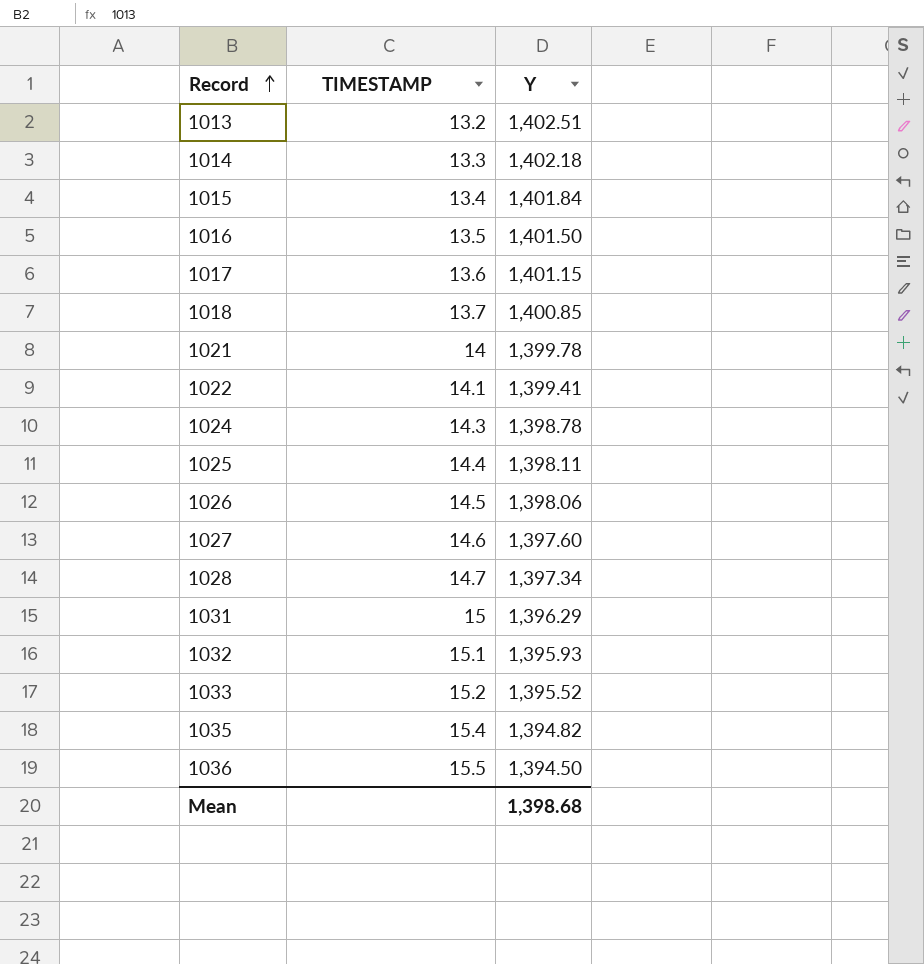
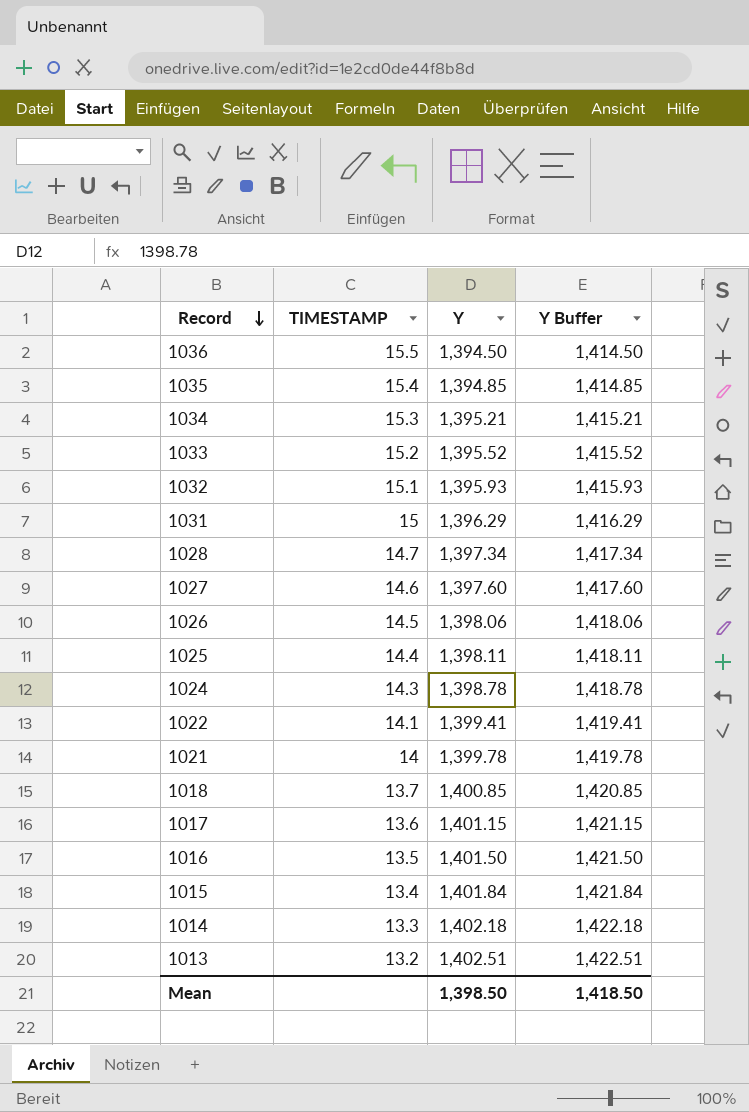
row order: Record ascending -> Record descending
column Y Buffer | formula: none -> [Y] + 20
1035 | Y: 1,394.82 -> 1,394.85
row 1034: none -> 15.3 | 1,395.21 | 1,415.21
Mean | Y: 1,398.68 -> 1,398.50

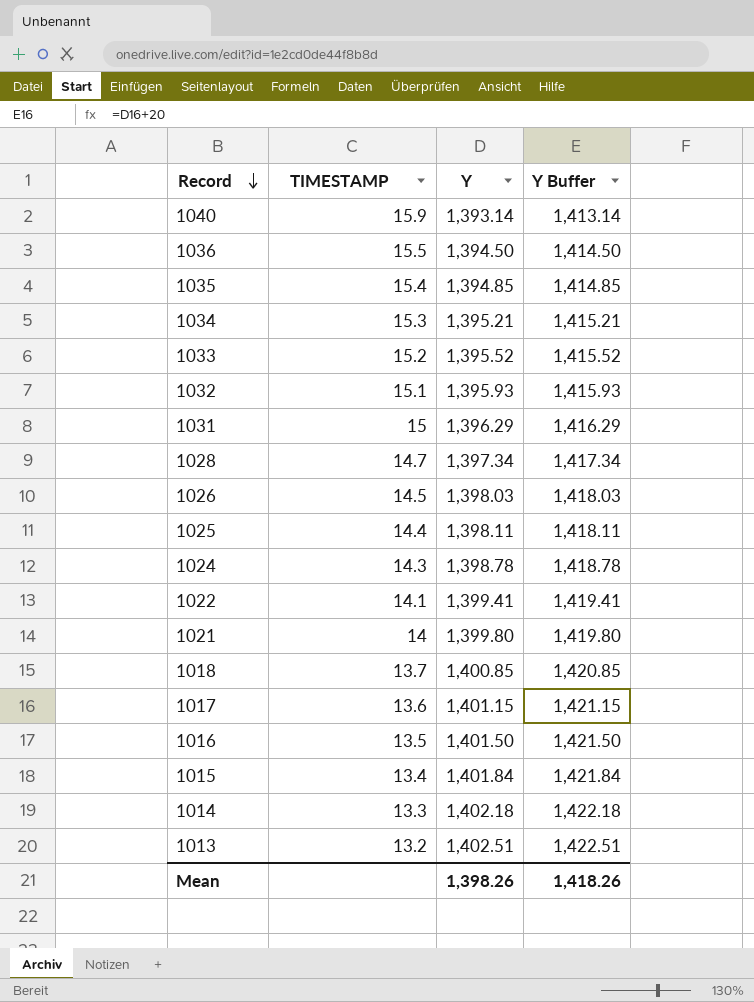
row 1027: 14.6 | 1,397.60 | 1,417.60 -> none
row 1040: none -> 15.9 | 1,393.14 | 1,413.14
1026 | Y: 1,398.06 -> 1,398.03
1026 | Y Buffer: 1,418.06 -> 1,418.03
1021 | Y: 1,399.78 -> 1,399.80
1021 | Y Buffer: 1,419.78 -> 1,419.80
Mean | Y: 1,398.50 -> 1,398.26
Mean | Y Buffer: 1,418.50 -> 1,418.26

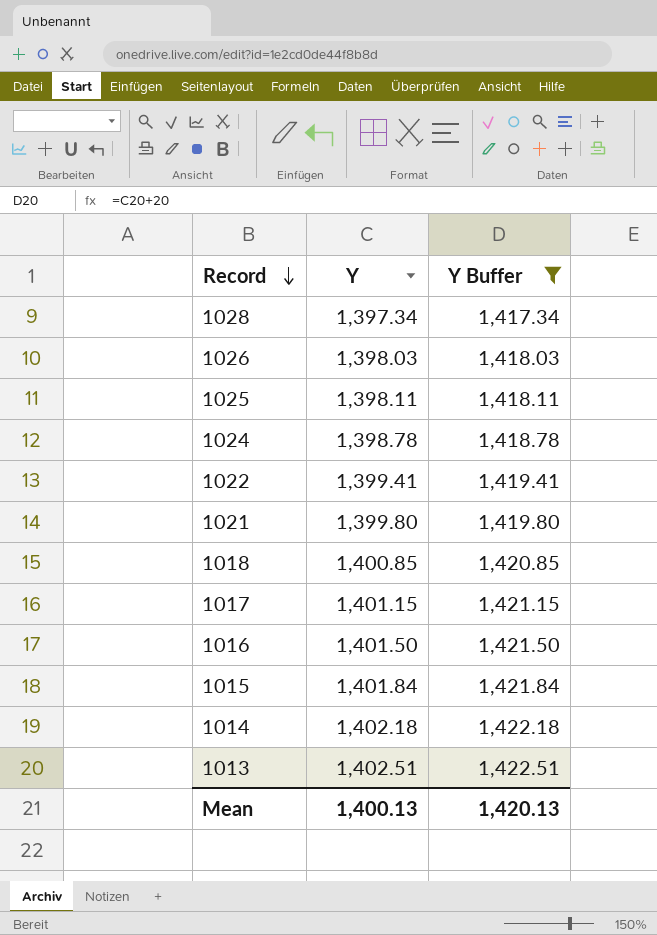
filter: none -> Y Buffer >= 1,417.34
column TIMESTAMP | position: 2 -> none
Mean | Y: 1,398.26 -> 1,400.13
Mean | Y Buffer: 1,418.26 -> 1,420.13

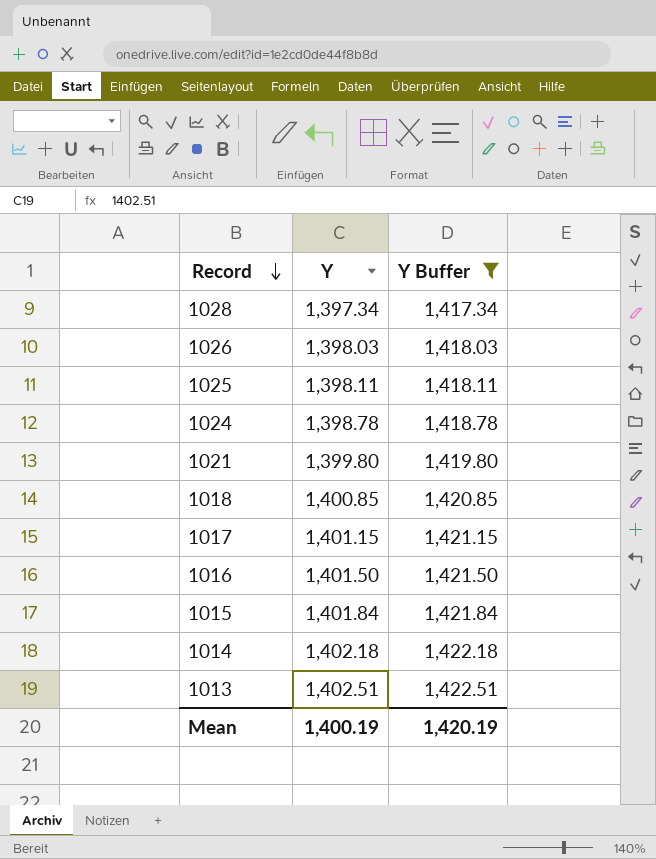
row 1022: 1,399.41 | 1,419.41 -> none
Mean | Y: 1,400.13 -> 1,400.19
Mean | Y Buffer: 1,420.13 -> 1,420.19

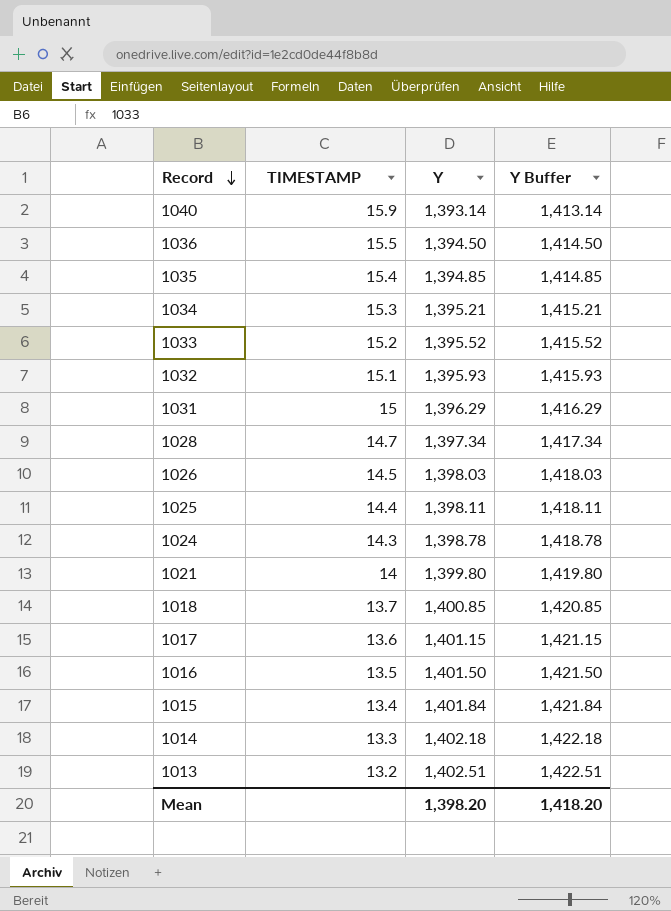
filter: Y Buffer >= 1,417.34 -> none
column TIMESTAMP | position: none -> 2
Mean | Y: 1,400.19 -> 1,398.20
Mean | Y Buffer: 1,420.19 -> 1,418.20

